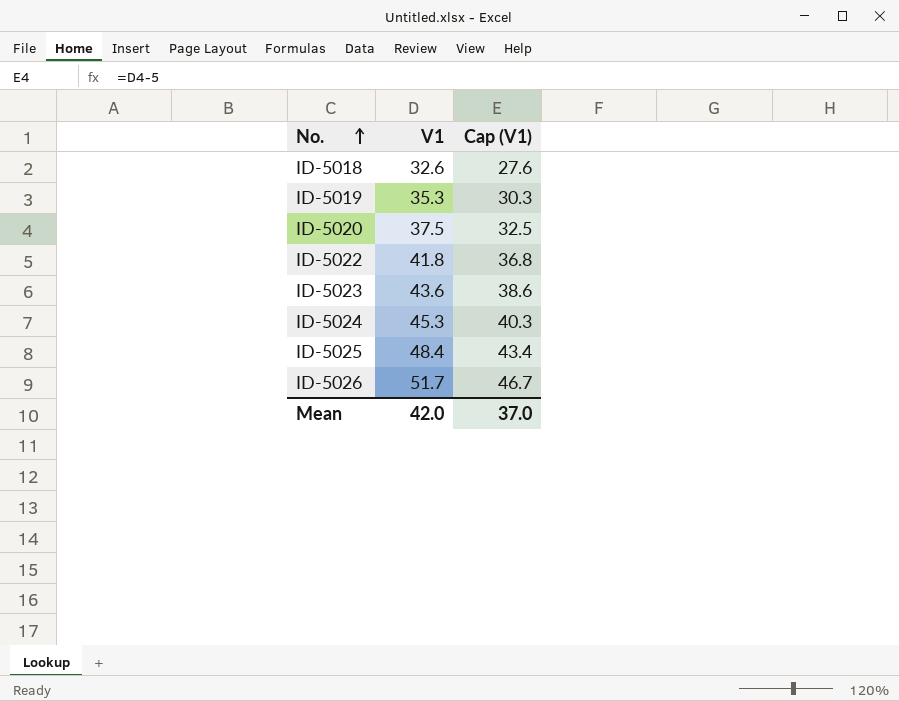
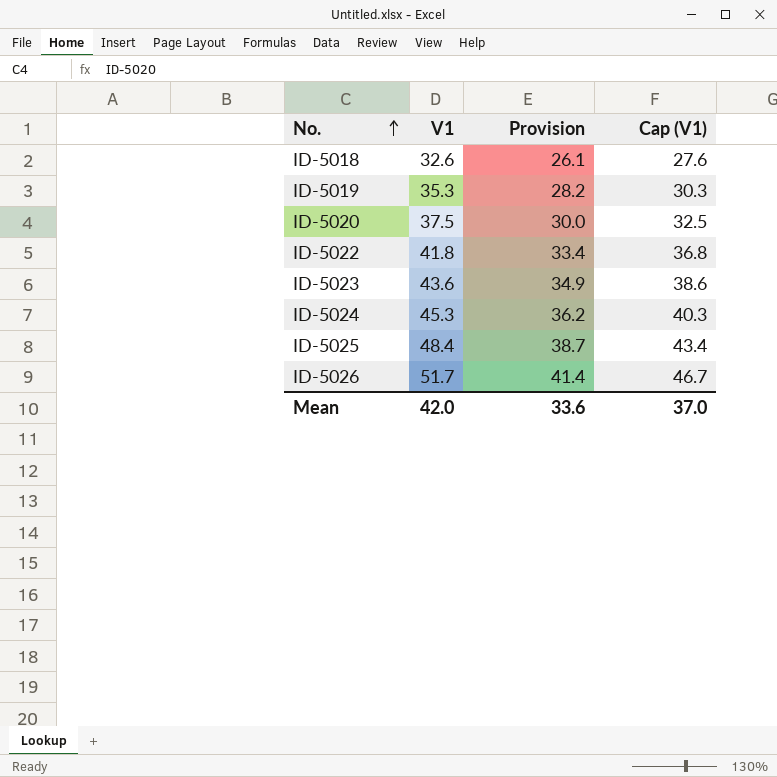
column Provision | formula: none -> [V1] * 0.8

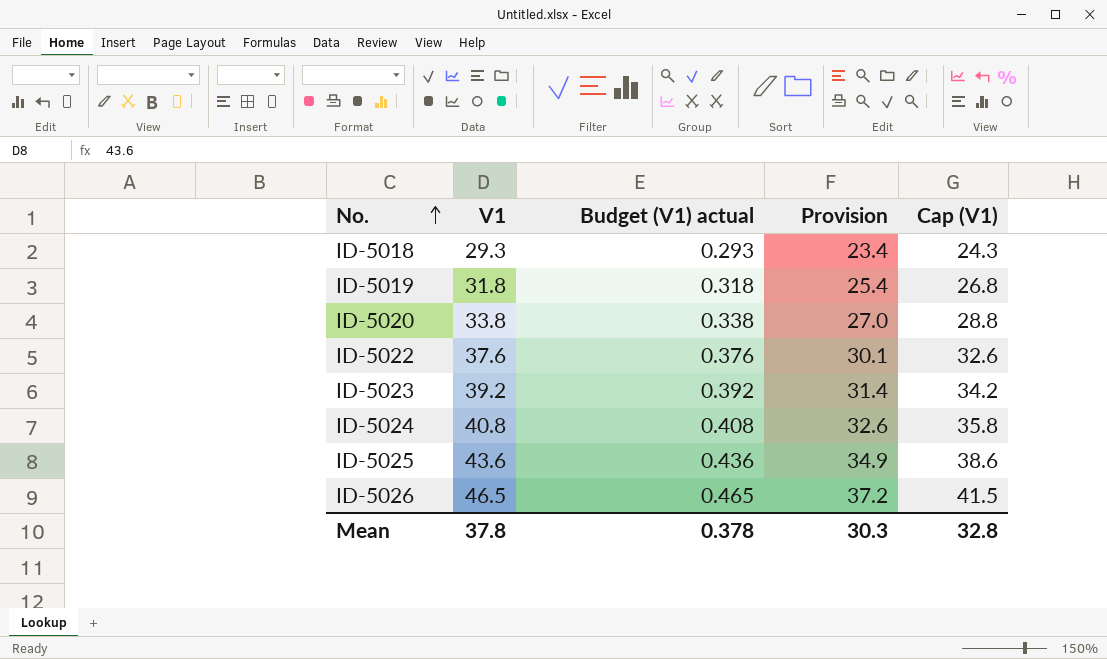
column Budget (V1) actual | formula: none -> [V1] * 0.01
ID-5018 | V1: 32.6 -> 29.3
ID-5018 | Provision: 26.1 -> 23.4
ID-5018 | Cap (V1): 27.6 -> 24.3
ID-5019 | V1: 35.3 -> 31.8
ID-5019 | Provision: 28.2 -> 25.4
ID-5019 | Cap (V1): 30.3 -> 26.8
ID-5020 | V1: 37.5 -> 33.8
ID-5020 | Provision: 30.0 -> 27.0
ID-5020 | Cap (V1): 32.5 -> 28.8
ID-5022 | V1: 41.8 -> 37.6
ID-5022 | Provision: 33.4 -> 30.1
ID-5022 | Cap (V1): 36.8 -> 32.6
ID-5023 | V1: 43.6 -> 39.2
ID-5023 | Provision: 34.9 -> 31.4
ID-5023 | Cap (V1): 38.6 -> 34.2
ID-5024 | V1: 45.3 -> 40.8
ID-5024 | Provision: 36.2 -> 32.6
ID-5024 | Cap (V1): 40.3 -> 35.8
ID-5025 | V1: 48.4 -> 43.6
ID-5025 | Provision: 38.7 -> 34.9
ID-5025 | Cap (V1): 43.4 -> 38.6
ID-5026 | V1: 51.7 -> 46.5
ID-5026 | Provision: 41.4 -> 37.2
ID-5026 | Cap (V1): 46.7 -> 41.5
Mean | V1: 42.0 -> 37.8
Mean | Provision: 33.6 -> 30.3
Mean | Cap (V1): 37.0 -> 32.8

